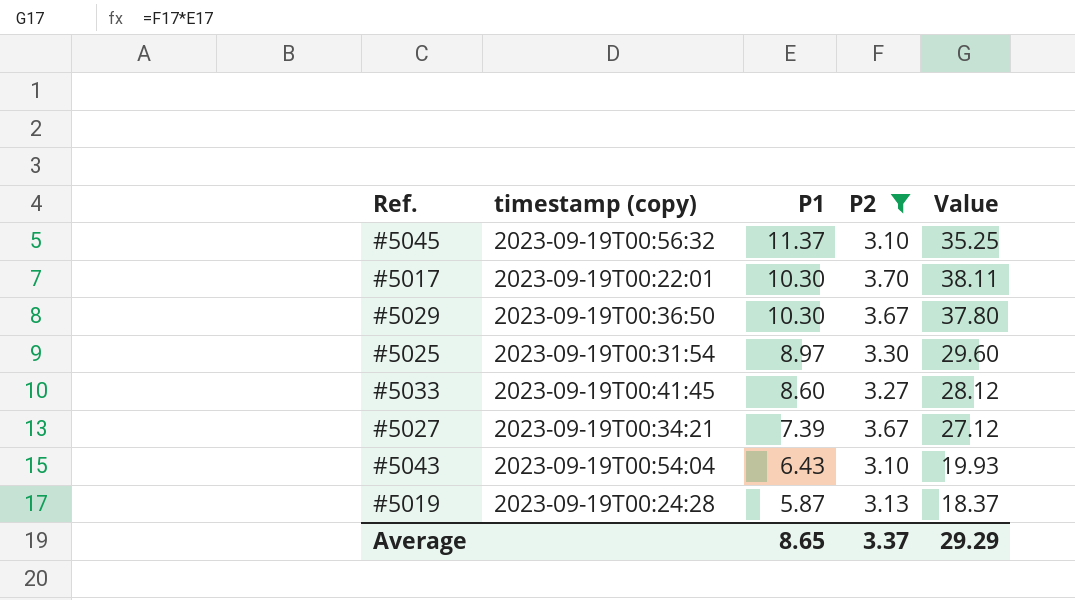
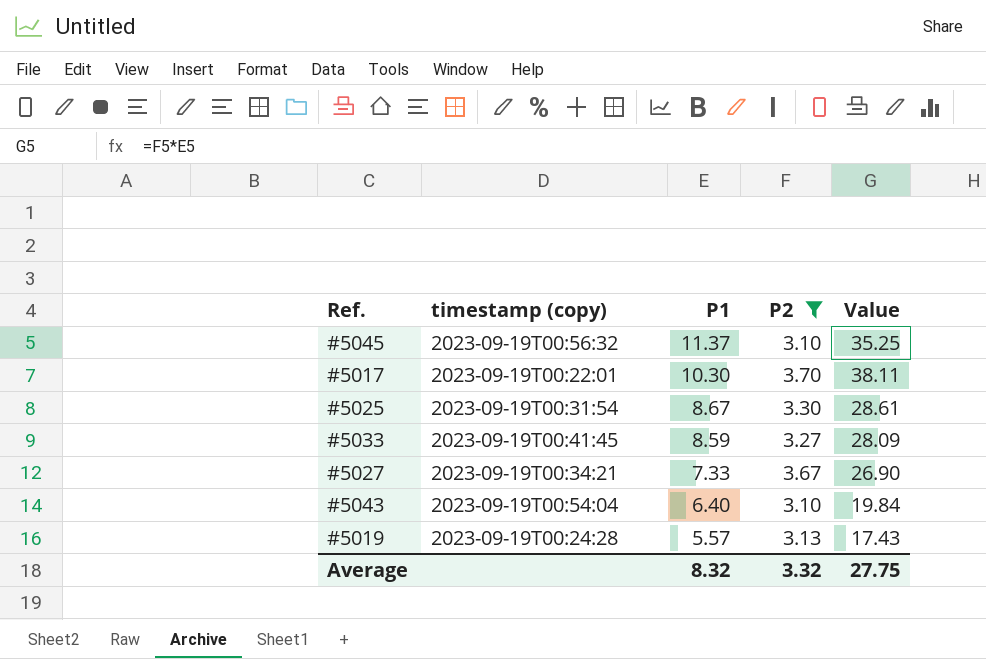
row #5029: 2023-09-19T00:36:50 | 10.30 | 3.67 | 37.80 -> none
#5025 | P1: 8.97 -> 8.67
#5025 | Value: 29.60 -> 28.61
#5033 | P1: 8.60 -> 8.59
#5033 | Value: 28.12 -> 28.09
#5027 | P1: 7.39 -> 7.33
#5027 | Value: 27.12 -> 26.90
#5043 | P1: 6.43 -> 6.40
#5043 | Value: 19.93 -> 19.84
#5019 | P1: 5.87 -> 5.57
#5019 | Value: 18.37 -> 17.43
Average | P1: 8.65 -> 8.32
Average | P2: 3.37 -> 3.32
Average | Value: 29.29 -> 27.75

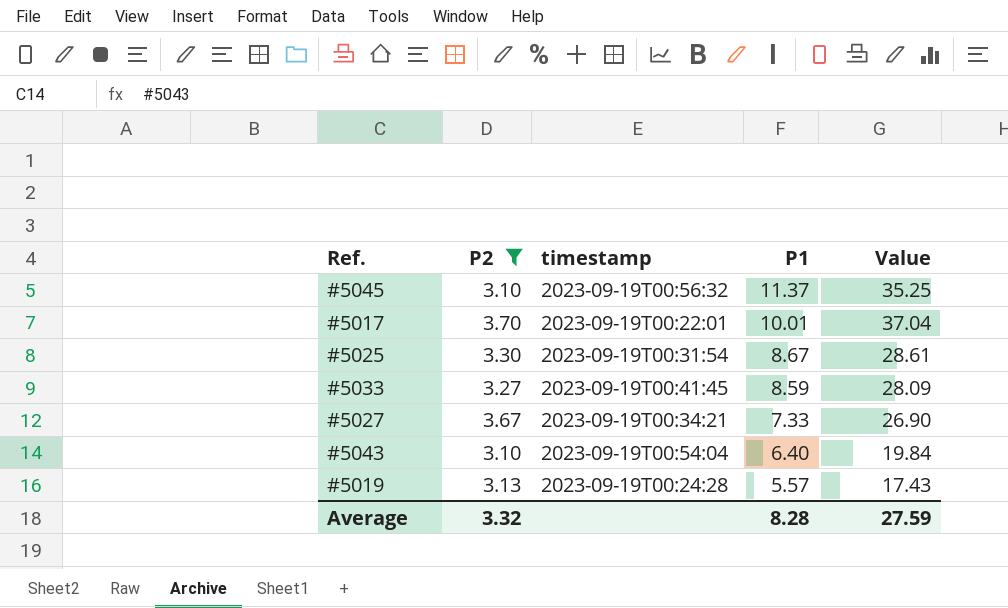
column P2 | position: 4 -> 2
column name: timestamp (copy) -> timestamp
#5017 | P1: 10.30 -> 10.01
#5017 | Value: 38.11 -> 37.04
Average | P1: 8.32 -> 8.28
Average | Value: 27.75 -> 27.59

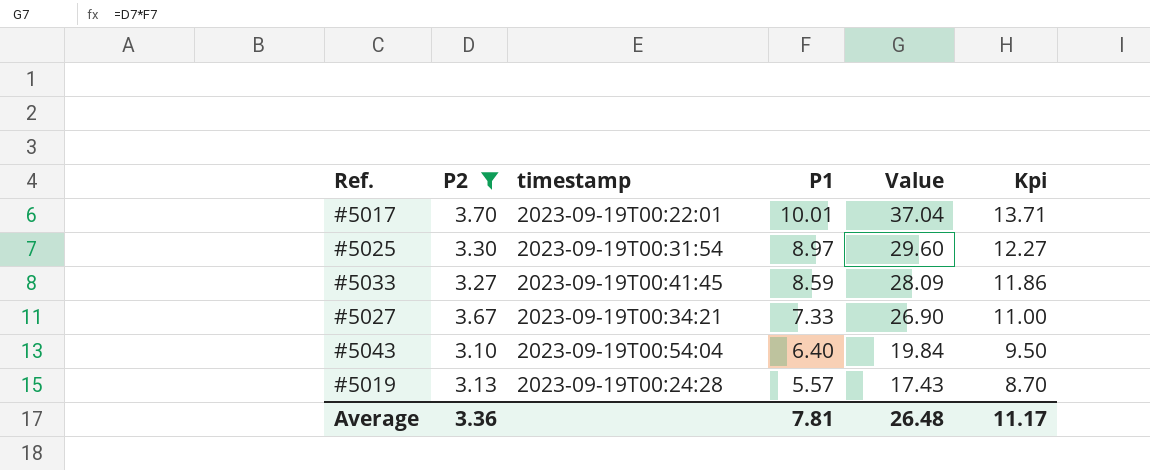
column Kpi | formula: none -> [P2] + [P1]
row #5045: 3.10 | 2023-09-19T00:56:32 | 11.37 | 35.25 -> none
#5025 | P1: 8.67 -> 8.97
#5025 | Value: 28.61 -> 29.60
Average | P2: 3.32 -> 3.36
Average | P1: 8.28 -> 7.81
Average | Value: 27.59 -> 26.48

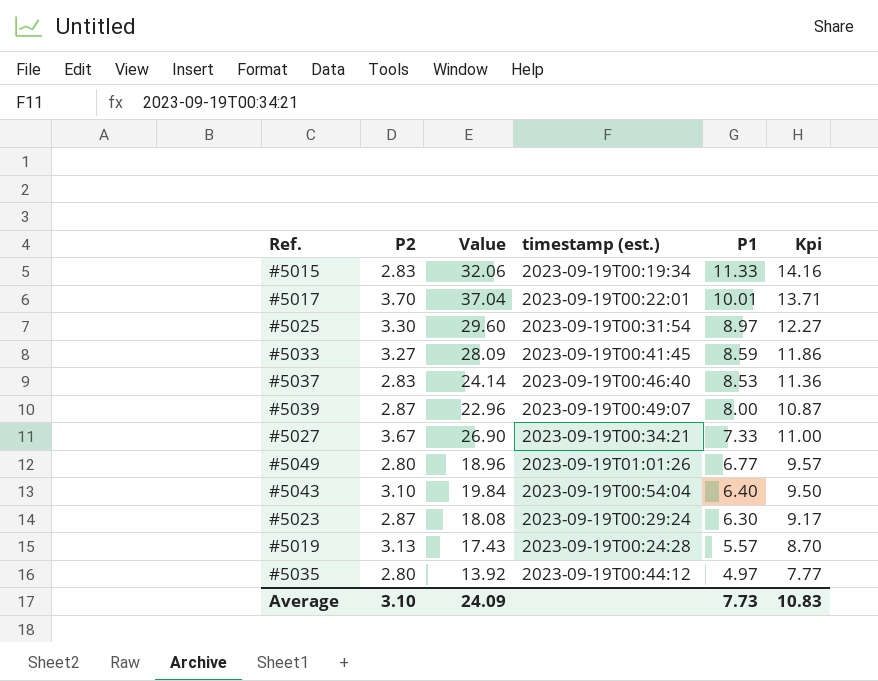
filter: P2 >= 3.10 -> none
column Value | position: 5 -> 3
column name: timestamp -> timestamp (est.)
Average | P2: 3.36 -> 3.10
Average | Value: 26.48 -> 24.09
Average | P1: 7.81 -> 7.73
Average | Kpi: 11.17 -> 10.83

